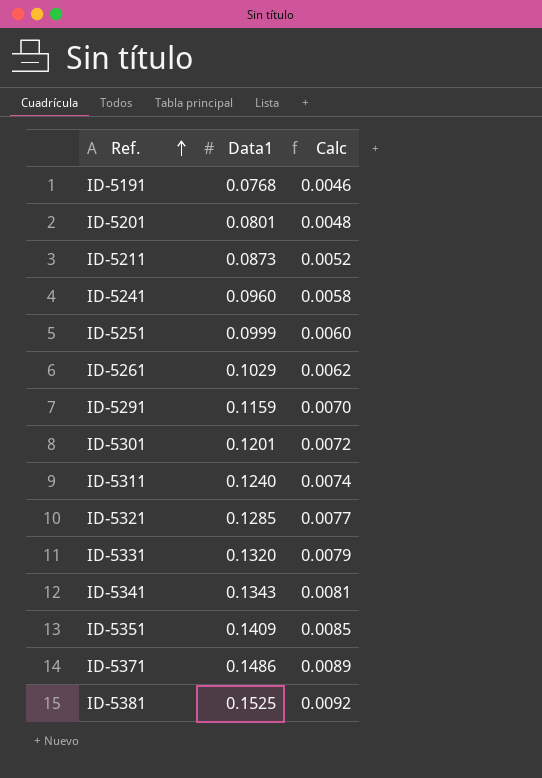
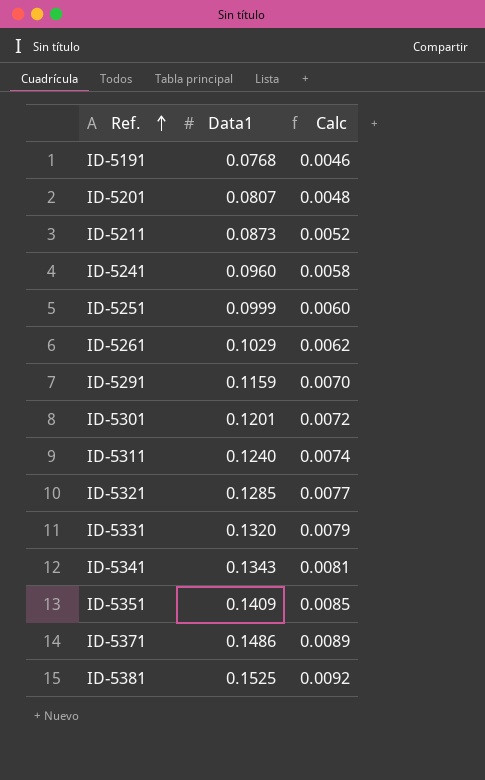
ID-5201 | Data1: 0.0801 -> 0.0807

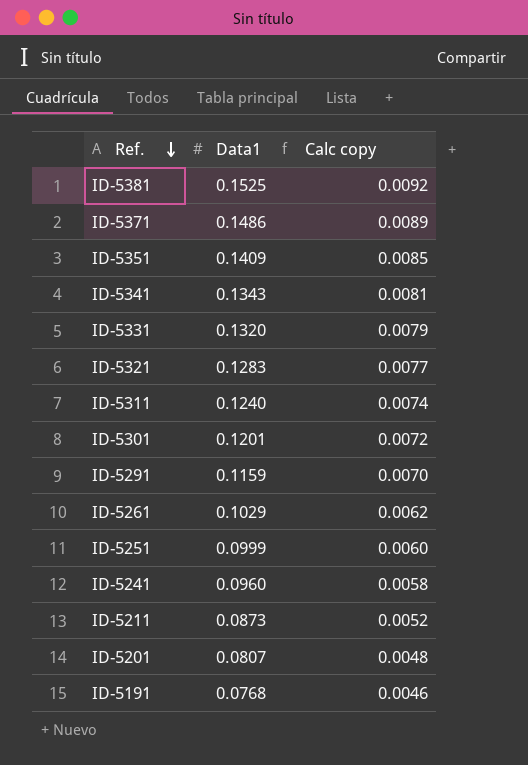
row order: Ref. ascending -> Ref. descending
column name: Calc -> Calc copy
ID-5321 | Data1: 0.1285 -> 0.1283

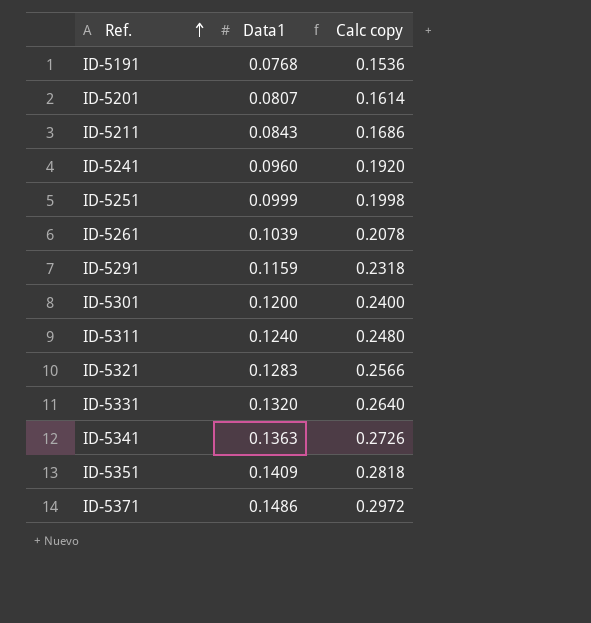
row order: Ref. descending -> Ref. ascending
column Calc copy | formula: [Data1] * 0.06 -> [Data1] * 2
row ID-5381: 0.1525 | 0.0092 -> none
ID-5211 | Data1: 0.0873 -> 0.0843
ID-5261 | Data1: 0.1029 -> 0.1039
ID-5301 | Data1: 0.1201 -> 0.1200
ID-5341 | Data1: 0.1343 -> 0.1363

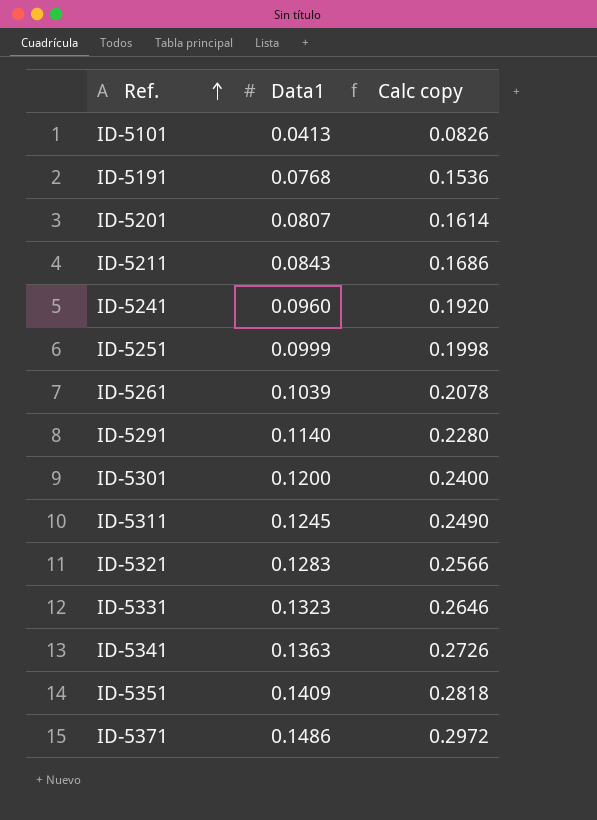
row ID-5101: none -> 0.0413 | 0.0826
ID-5291 | Data1: 0.1159 -> 0.1140
ID-5291 | Calc copy: 0.2318 -> 0.2280
ID-5311 | Data1: 0.1240 -> 0.1245
ID-5311 | Calc copy: 0.2480 -> 0.2490
ID-5331 | Data1: 0.1320 -> 0.1323
ID-5331 | Calc copy: 0.2640 -> 0.2646

